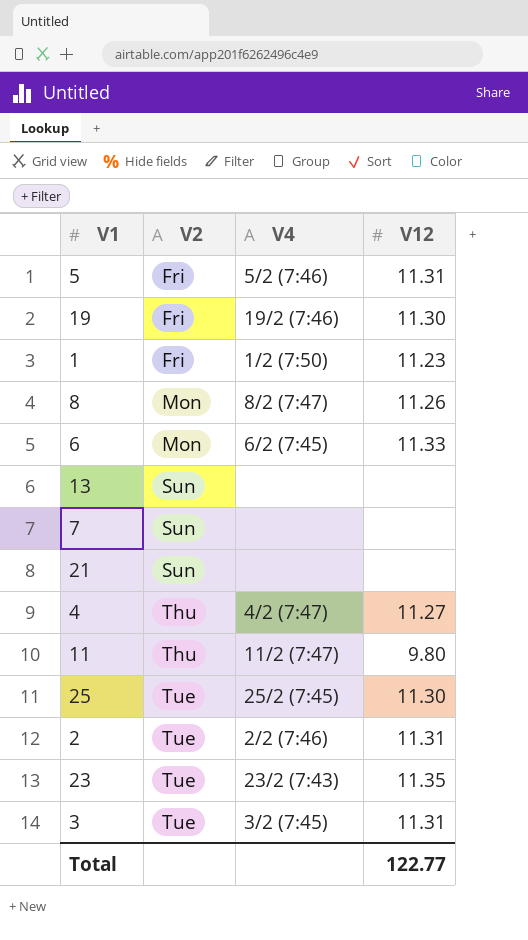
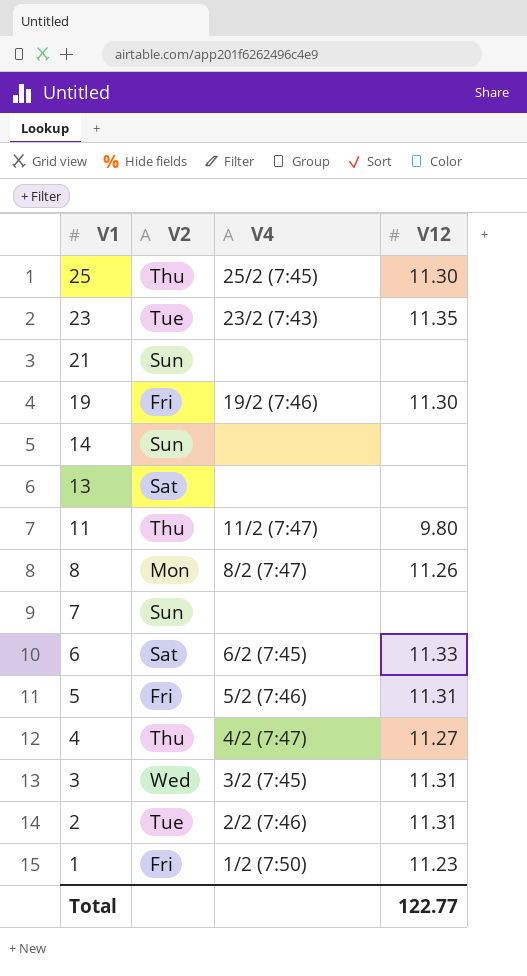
row order: V2 ascending -> V1 descending
25 | V2: Tue -> Thu
row 14: none -> Sun | none | none
13 | V2: Sun -> Sat
6 | V2: Mon -> Sat
3 | V2: Tue -> Wed

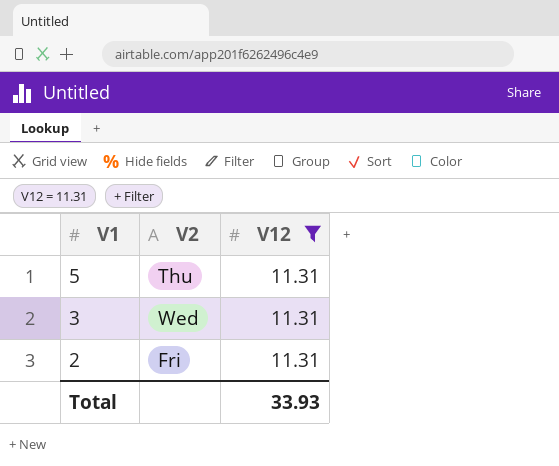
filter: none -> V12 = 11.31
column V4 | position: 3 -> none
5 | V2: Fri -> Thu
2 | V2: Tue -> Fri
Total | V12: 122.77 -> 33.93

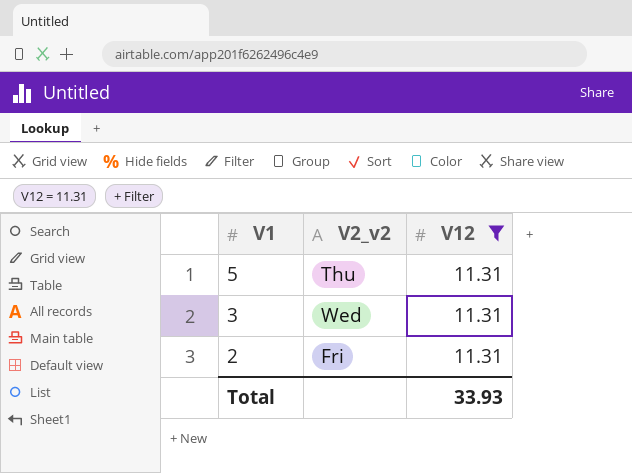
column name: V2 -> V2_v2

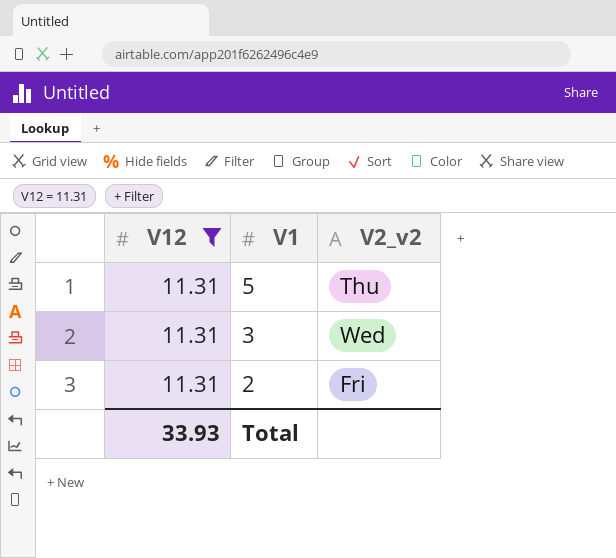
column V12 | position: 3 -> 1

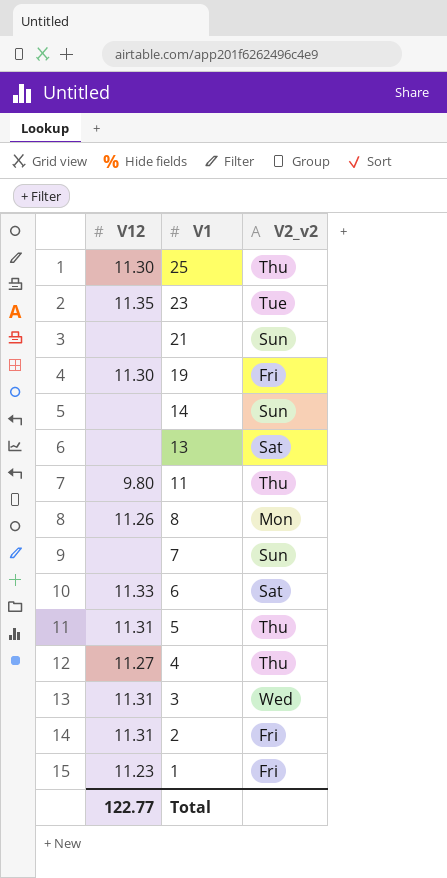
filter: V12 = 11.31 -> none
Total | V12: 33.93 -> 122.77

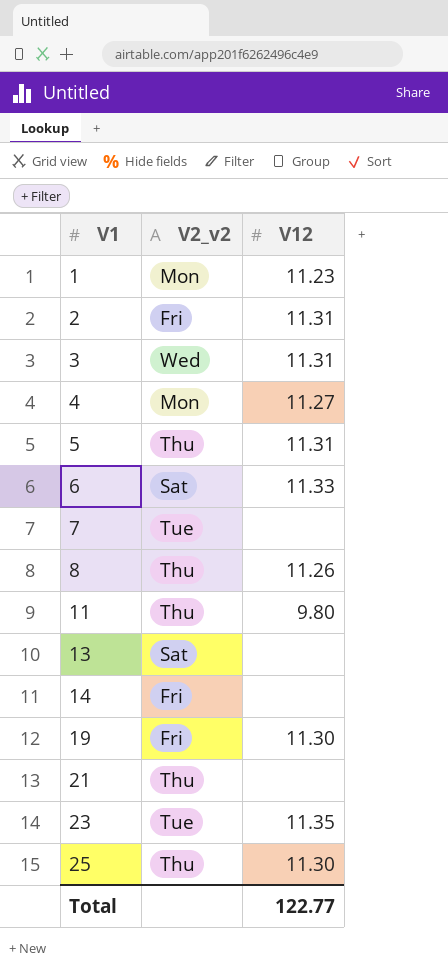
row order: V1 descending -> V1 ascending
column V12 | position: 1 -> 3
1 | V2_v2: Fri -> Mon
4 | V2_v2: Thu -> Mon
7 | V2_v2: Sun -> Tue
8 | V2_v2: Mon -> Thu
14 | V2_v2: Sun -> Fri
21 | V2_v2: Sun -> Thu

